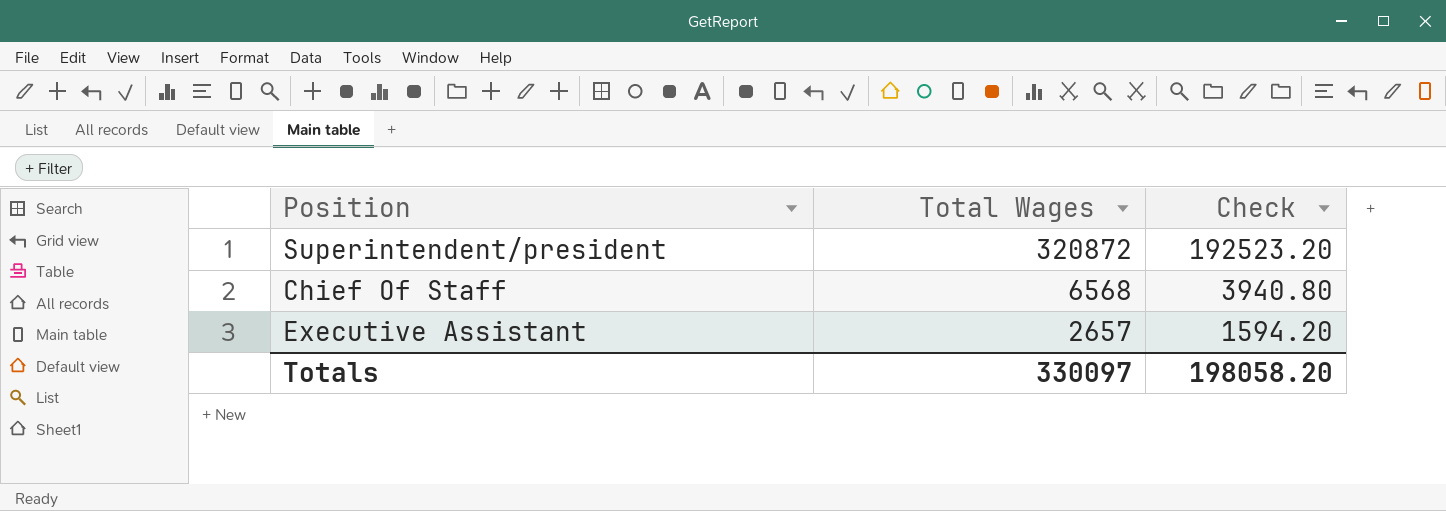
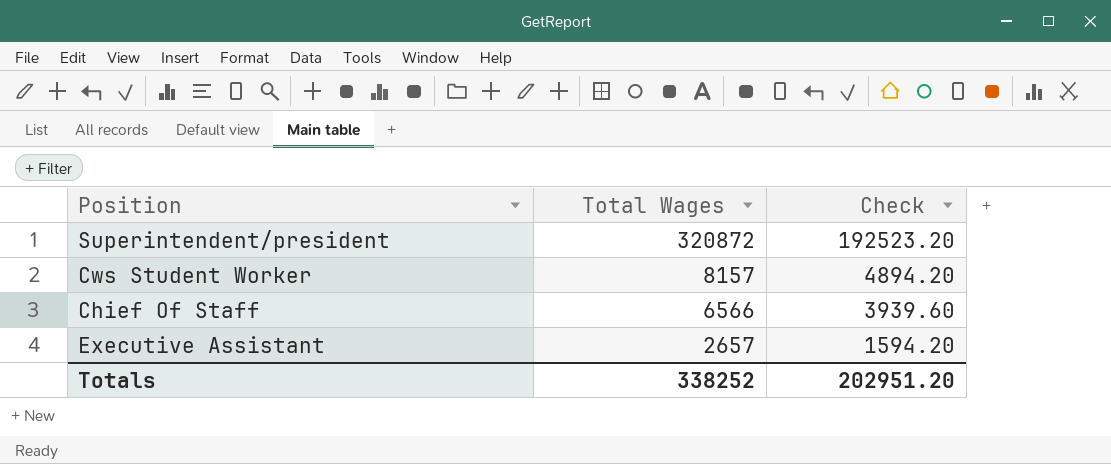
row Cws Student Worker: none -> 8157 | 4894.20
Chief Of Staff | Total Wages: 6568 -> 6566
Chief Of Staff | Check: 3940.80 -> 3939.60
Totals | Total Wages: 330097 -> 338252
Totals | Check: 198058.20 -> 202951.20

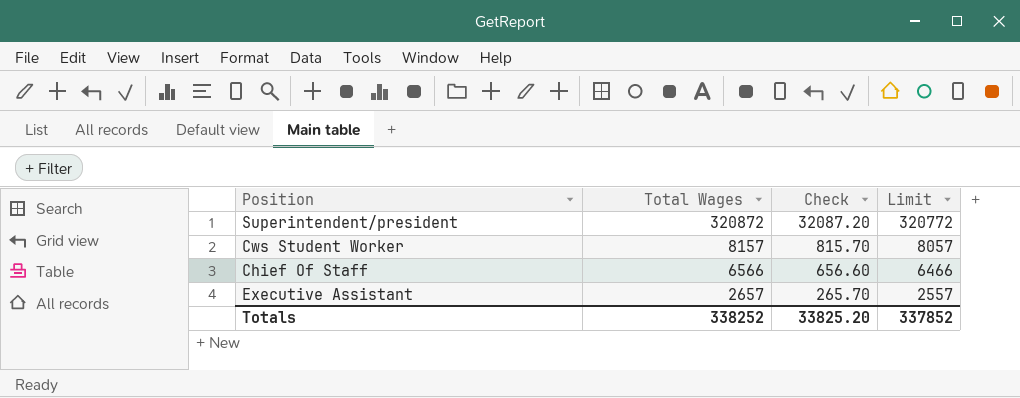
column Check | formula: [Total Wages] * 0.6 -> [Total Wages] * 0.1
column Limit | formula: none -> [Total Wages] - 100
Totals | Check: 202951.20 -> 33825.20

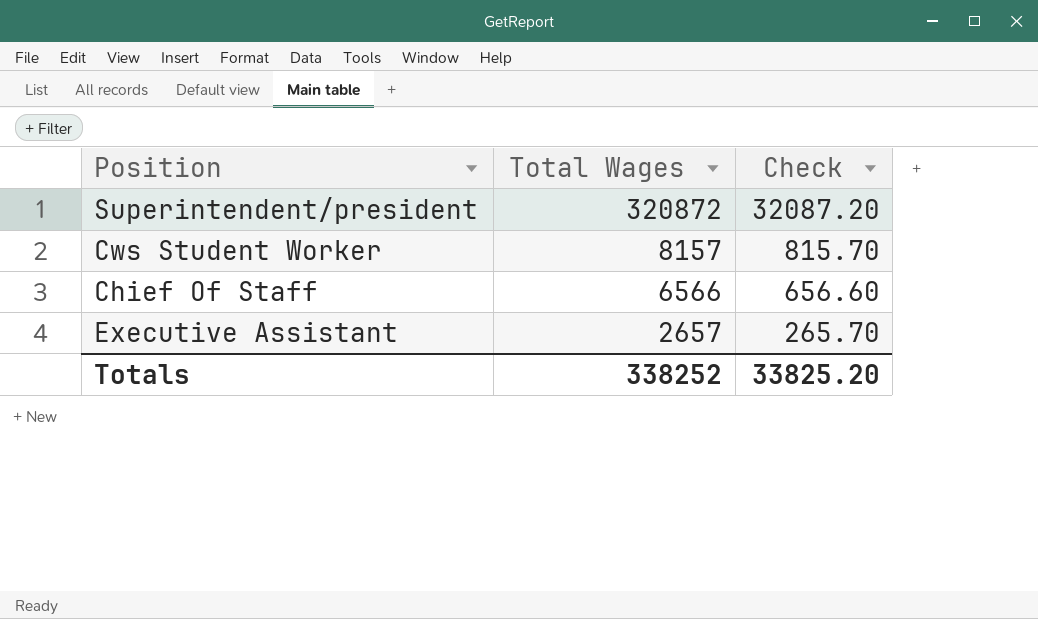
column Limit | formula: [Total Wages] - 100 -> none

